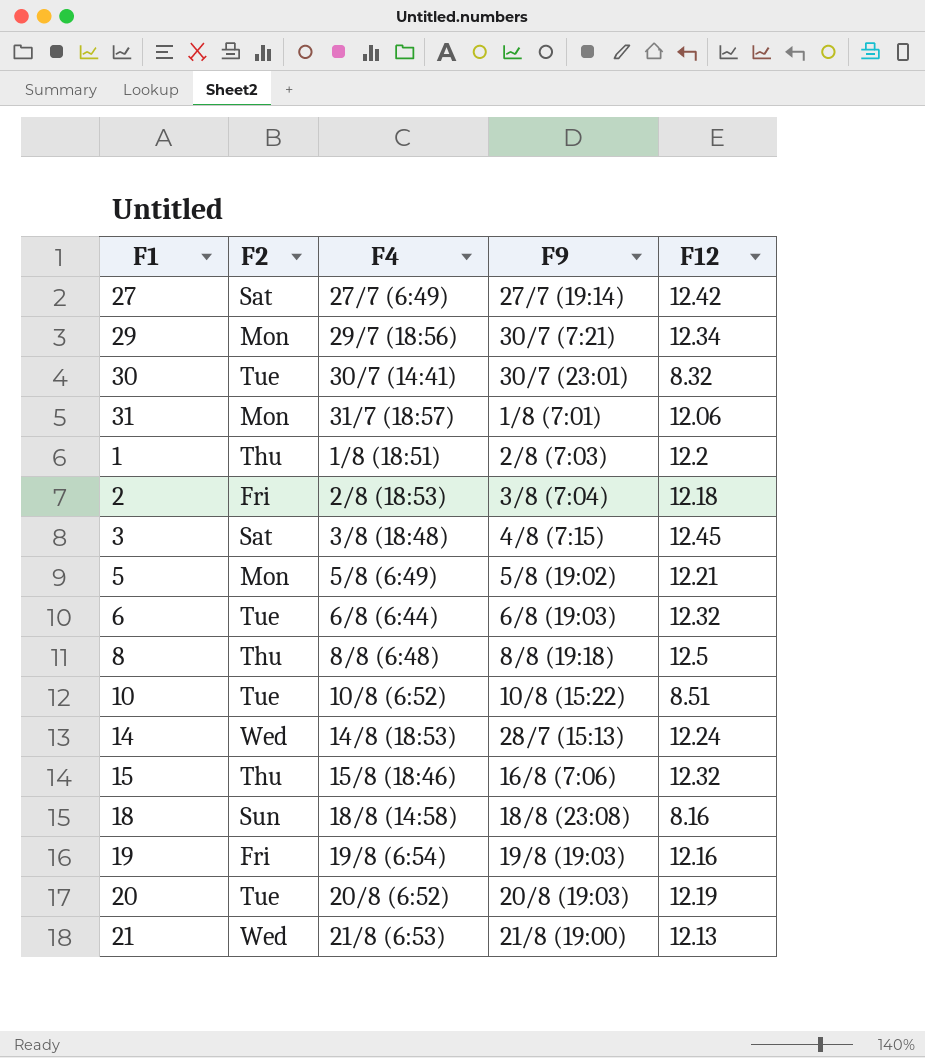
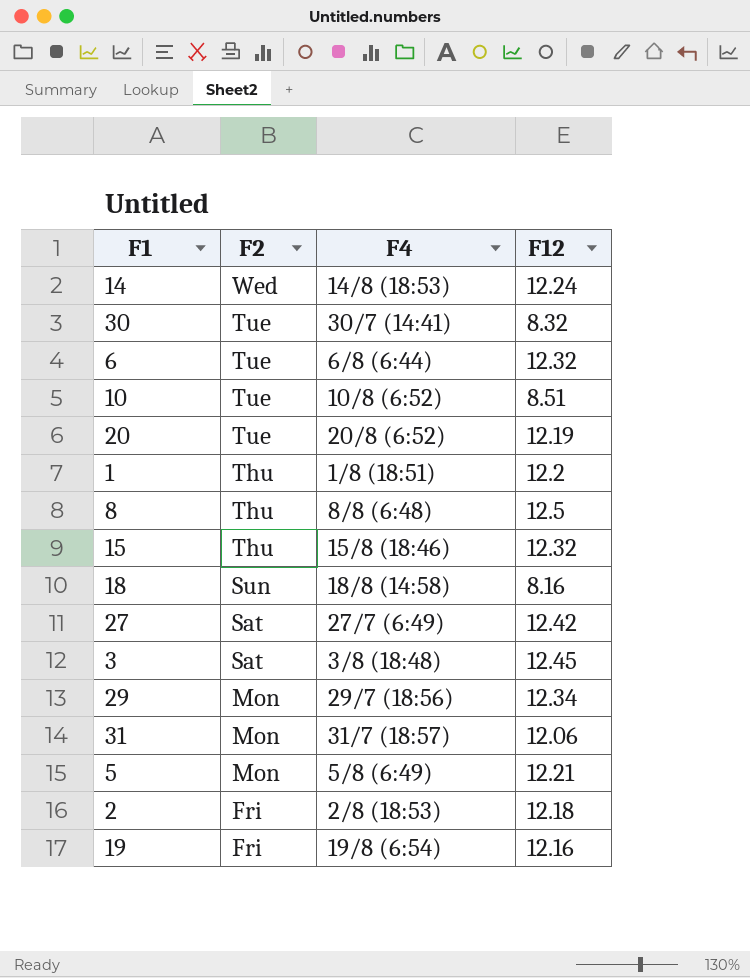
row order: none -> F2 descending
column F9 | position: 4 -> none
row 21: Wed | 21/8 (6:53) | 21/8 (19:00) | 12.13 -> none

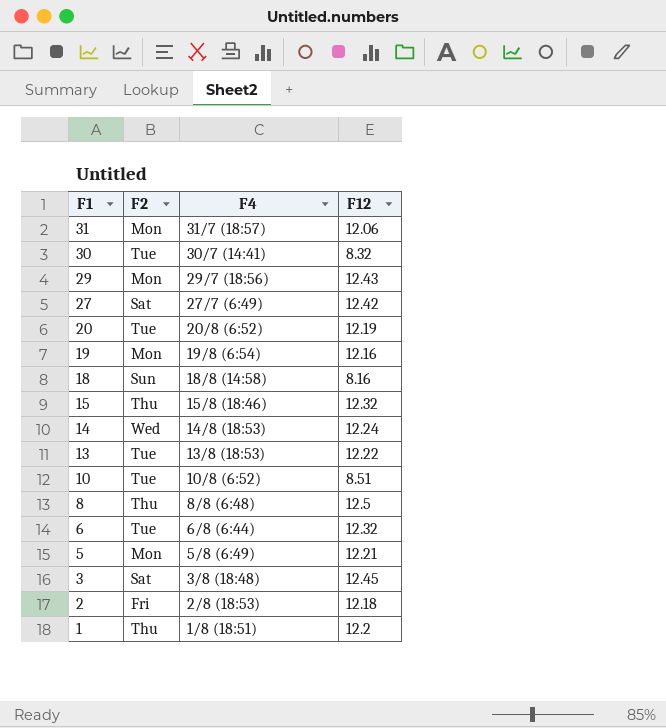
row order: F2 descending -> F1 descending
29 | F12: 12.34 -> 12.43
19 | F2: Fri -> Mon
row 13: none -> Tue | 13/8 (18:53) | 12.22

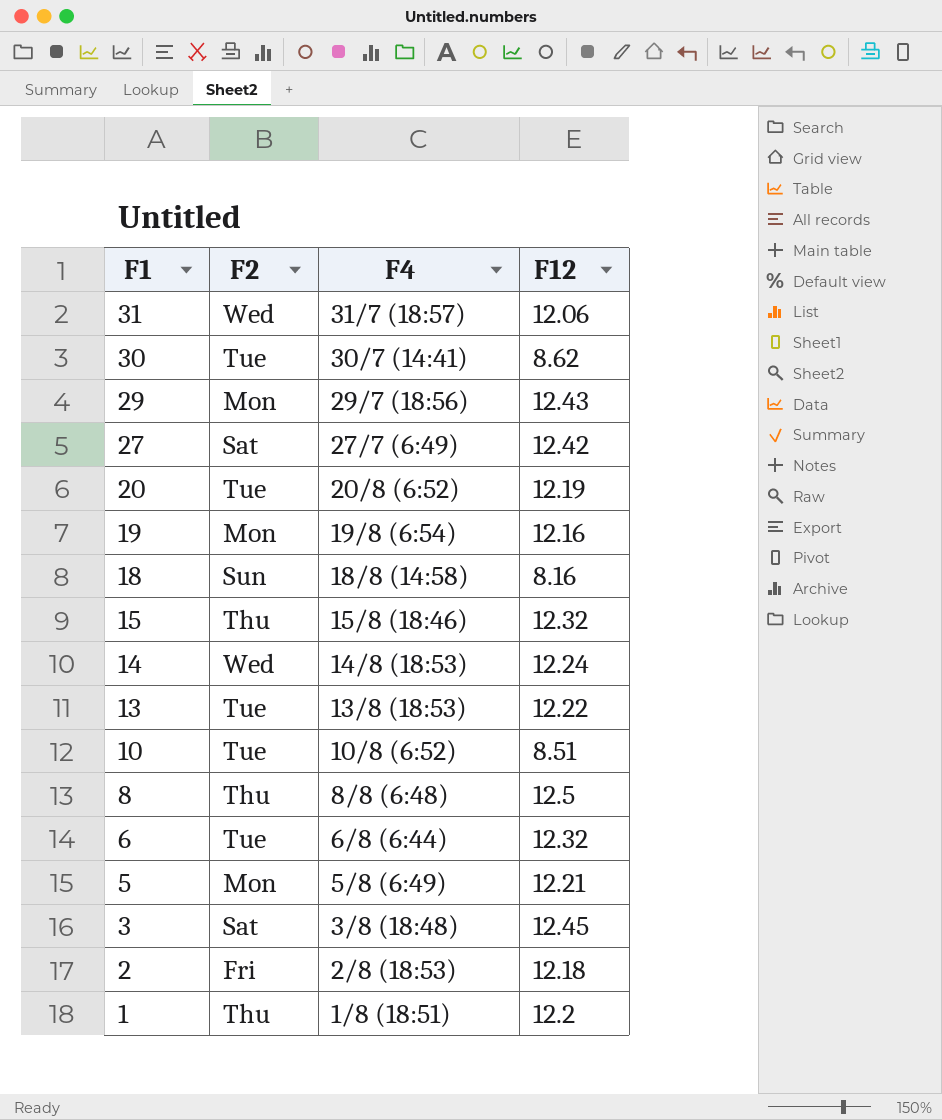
31 | F2: Mon -> Wed
30 | F12: 8.32 -> 8.62

